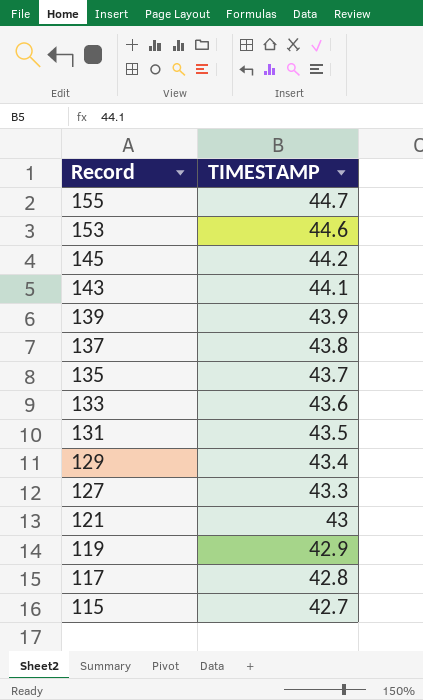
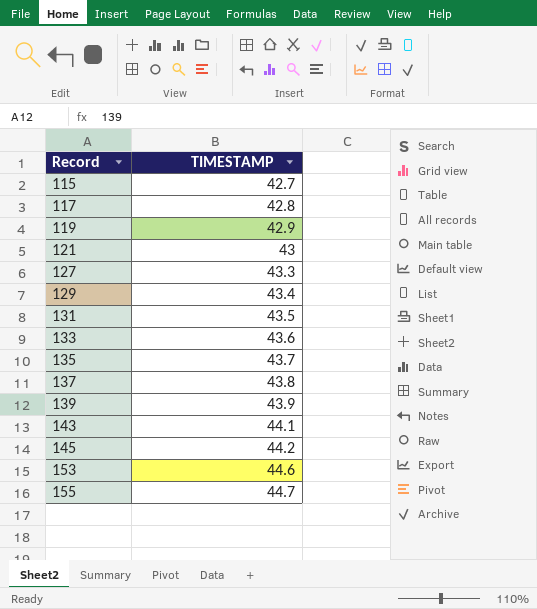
row order: Record descending -> Record ascending

